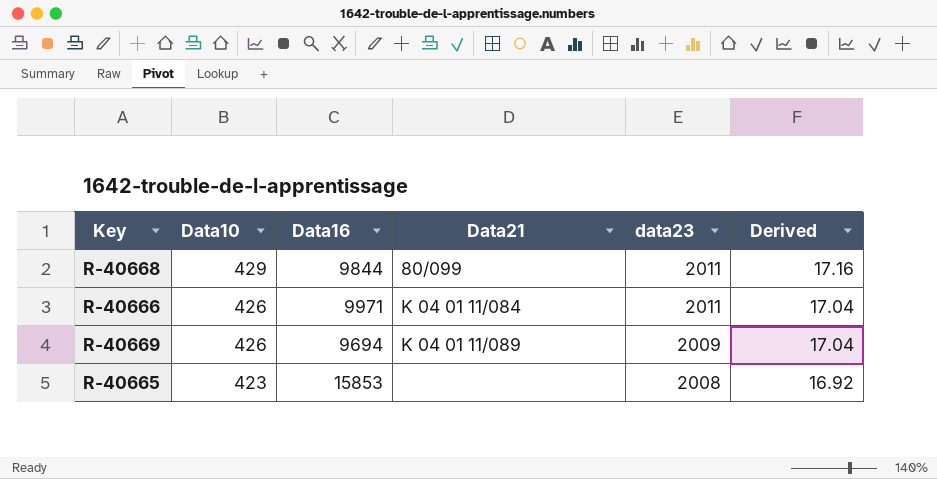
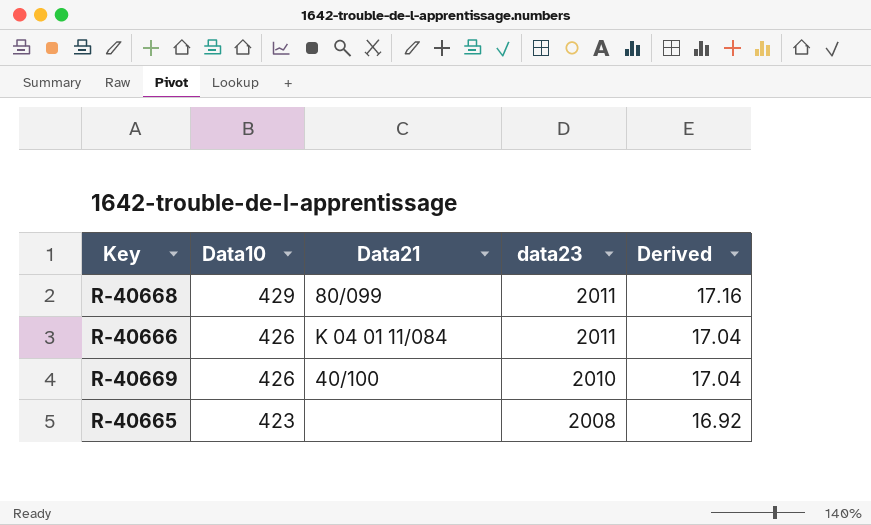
column Data16 | position: 3 -> none
R-40669 | Data21: K 04 01 11/089 -> 40/100
R-40669 | data23: 2009 -> 2010

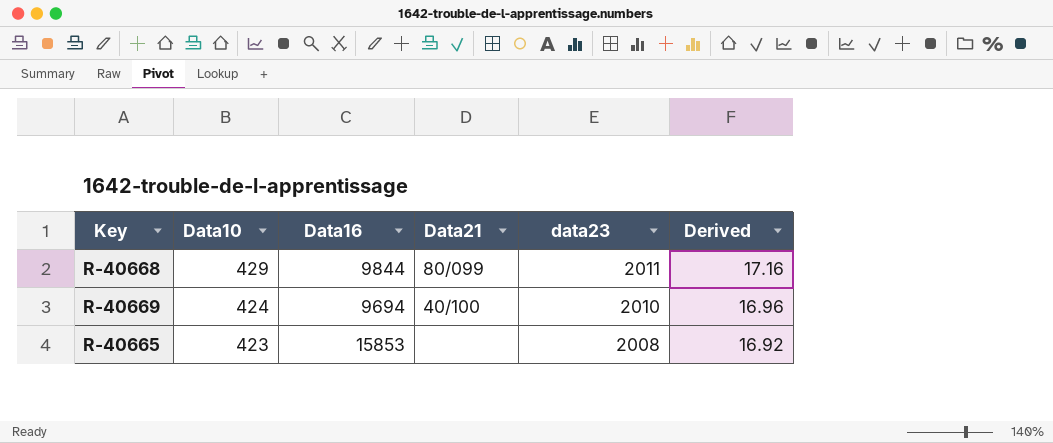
column Data16 | position: none -> 3
row R-40666: 426 | K 04 01 11/084 | 2011 | 17.04 -> none
R-40669 | Data10: 426 -> 424
R-40669 | Derived: 17.04 -> 16.96

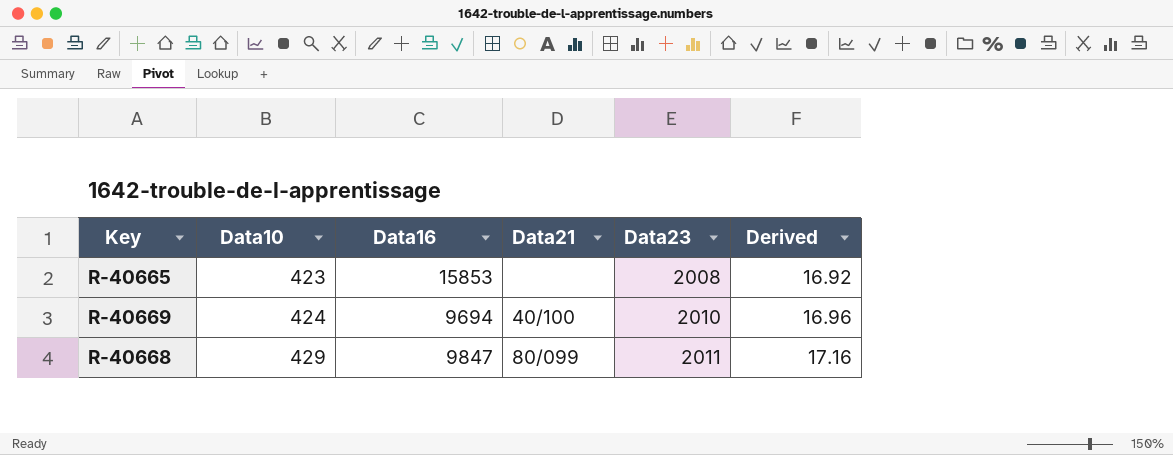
row order: Data10 descending -> Data10 ascending
column name: data23 -> Data23
R-40668 | Data16: 9844 -> 9847

